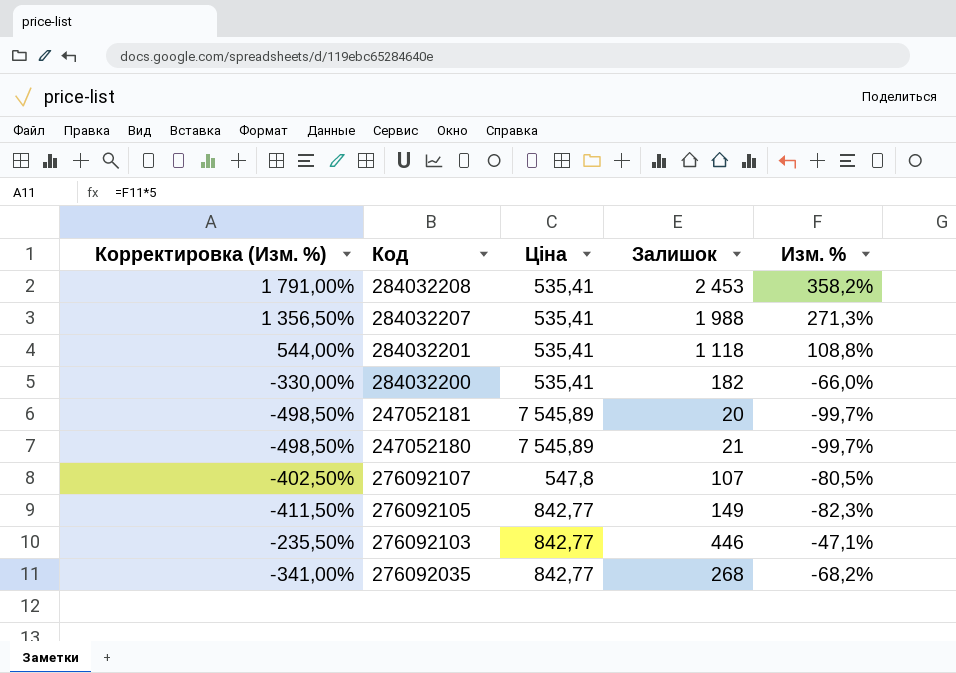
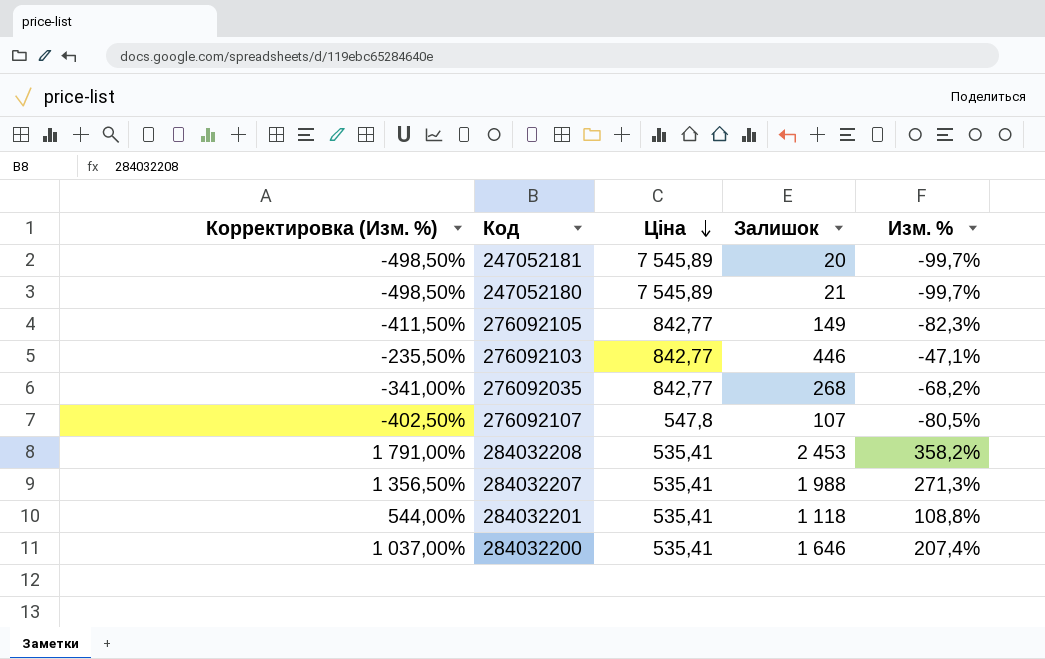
row order: none -> Ціна descending
284032200 | Корректировка (Изм. %): -330,00% -> 1 037,00%
284032200 | Залишок: 182 -> 1 646
284032200 | Изм. %: -66,0% -> 207,4%

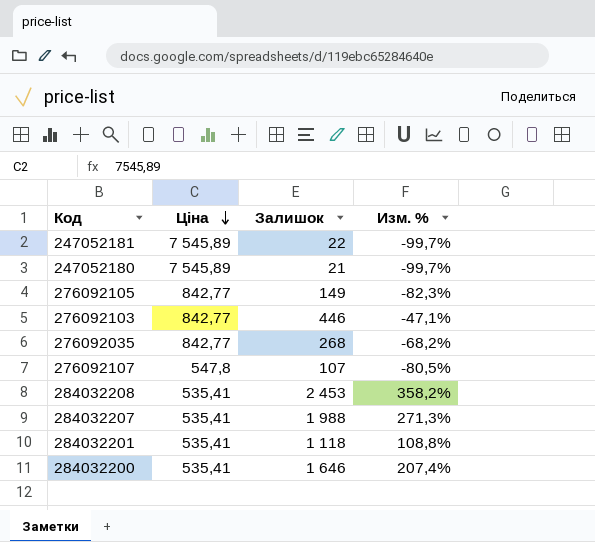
column Корректировка (Изм. %) | formula: [Изм. %] * 5 -> none
247052181 | Залишок: 20 -> 22

